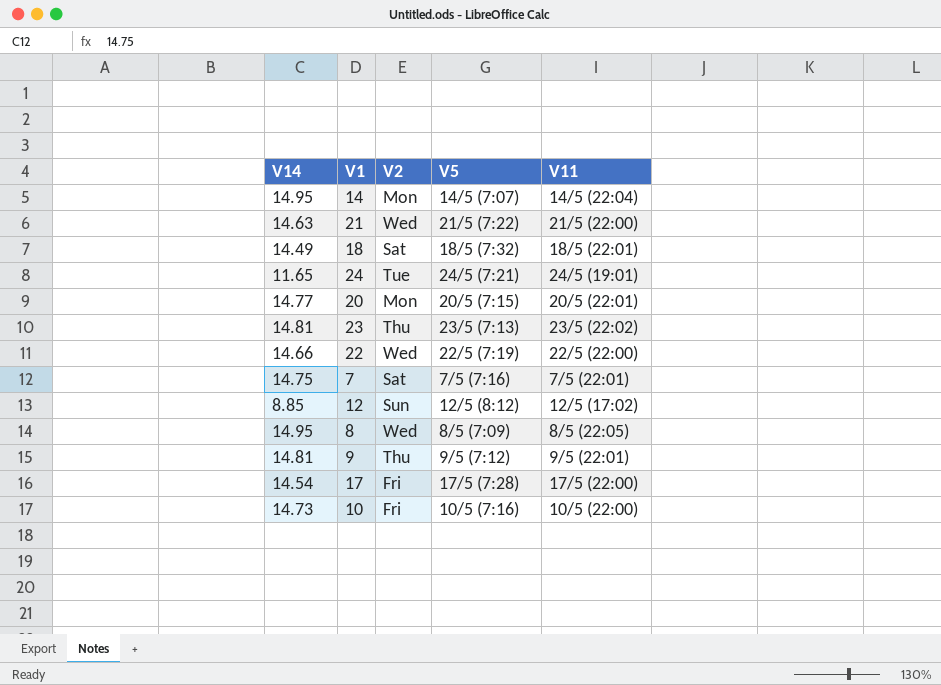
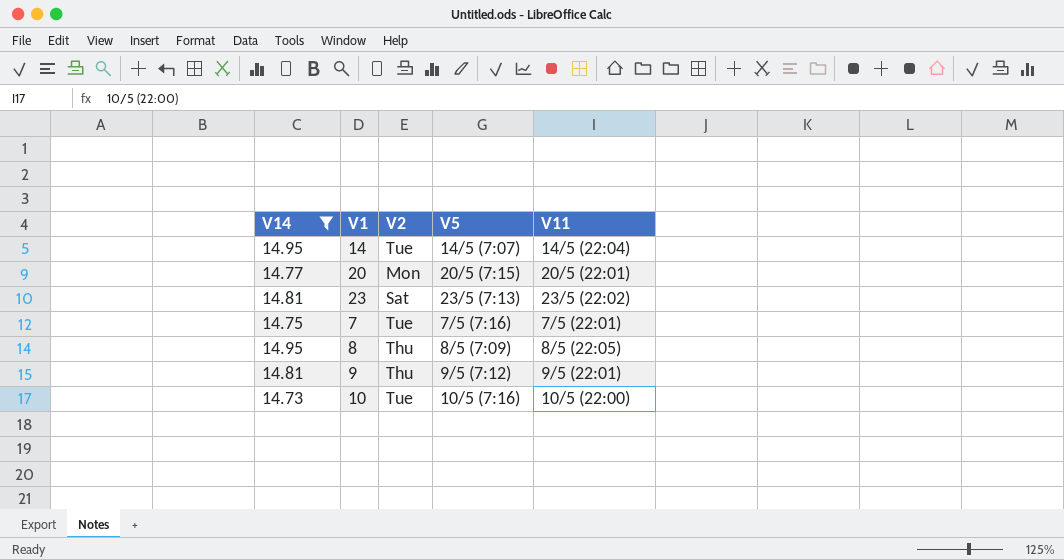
filter: none -> V14 >= 14.73
14 | V2: Mon -> Tue
23 | V2: Thu -> Sat
7 | V2: Sat -> Tue
8 | V2: Wed -> Thu
10 | V2: Fri -> Tue

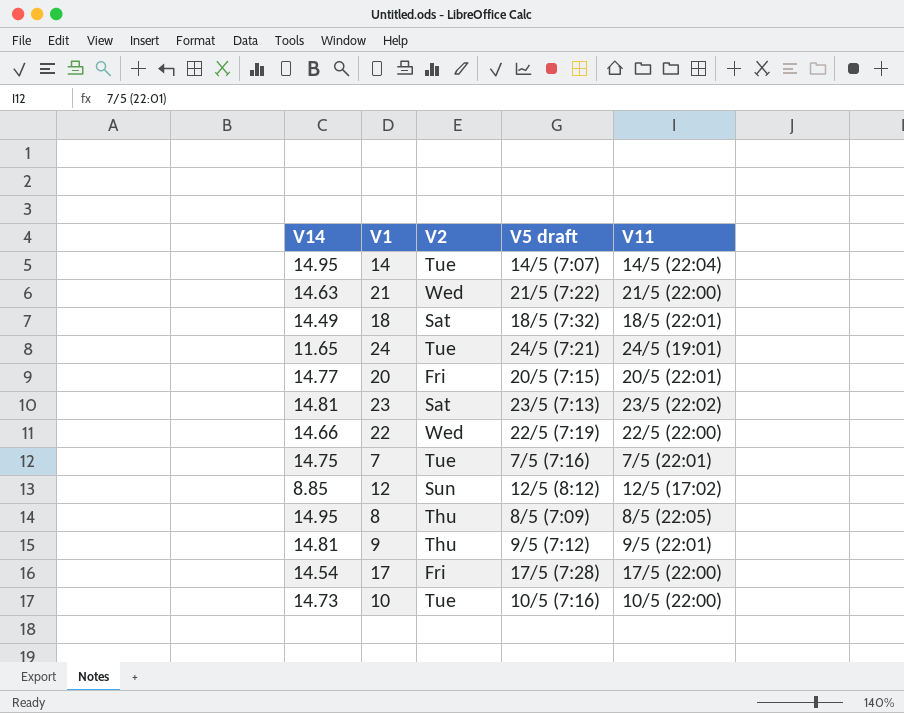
filter: V14 >= 14.73 -> none
column name: V5 -> V5 draft
20 | V2: Mon -> Fri

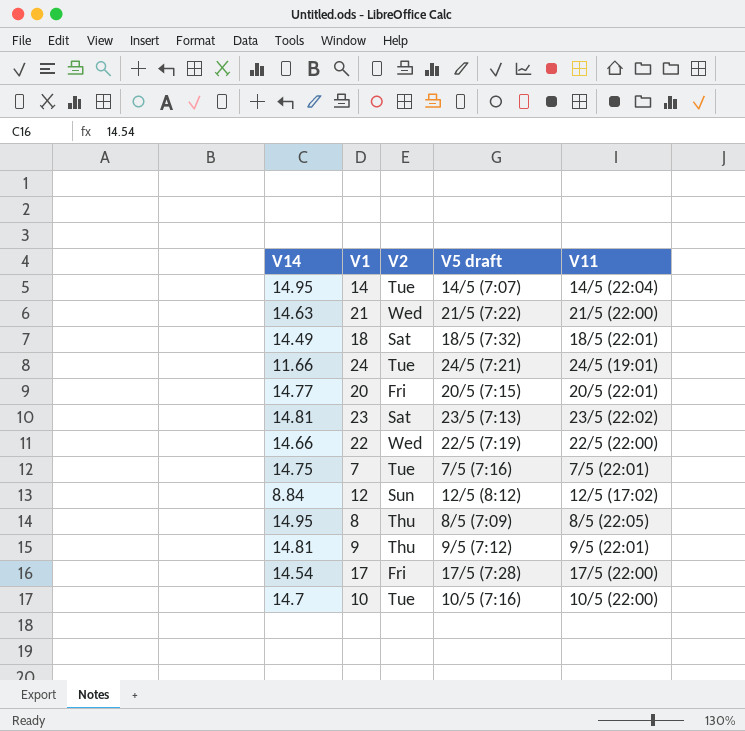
24 | V14: 11.65 -> 11.66
12 | V14: 8.85 -> 8.84
10 | V14: 14.73 -> 14.7

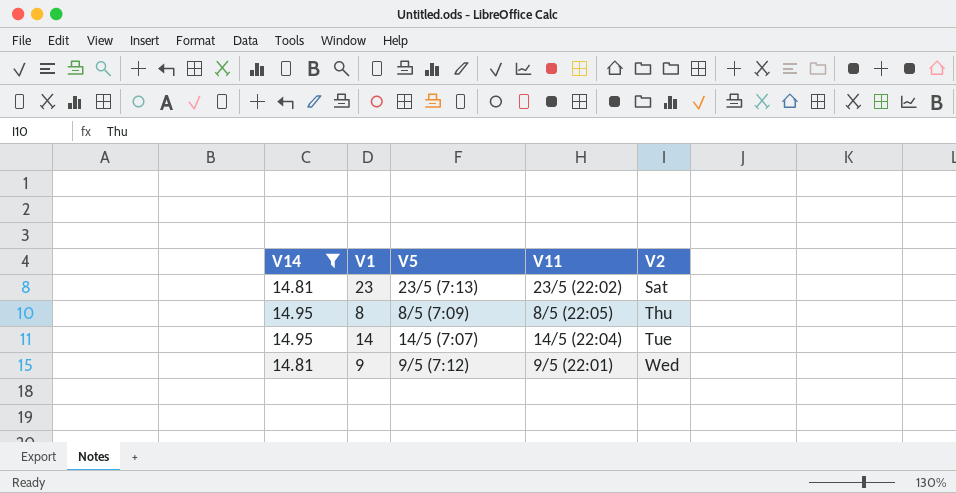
filter: none -> V14 >= 14.81
row order: none -> V2 ascending
column name: V5 draft -> V5
column V2 | position: 3 -> 5
9 | V2: Thu -> Wed

